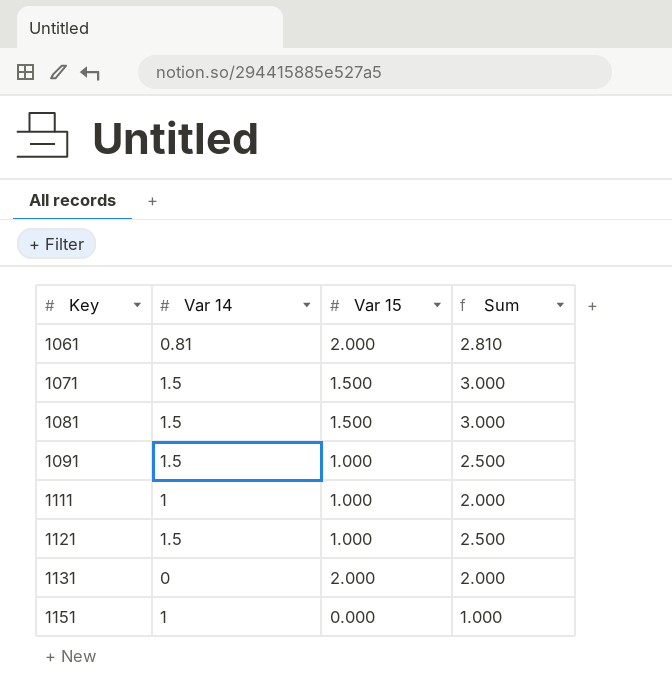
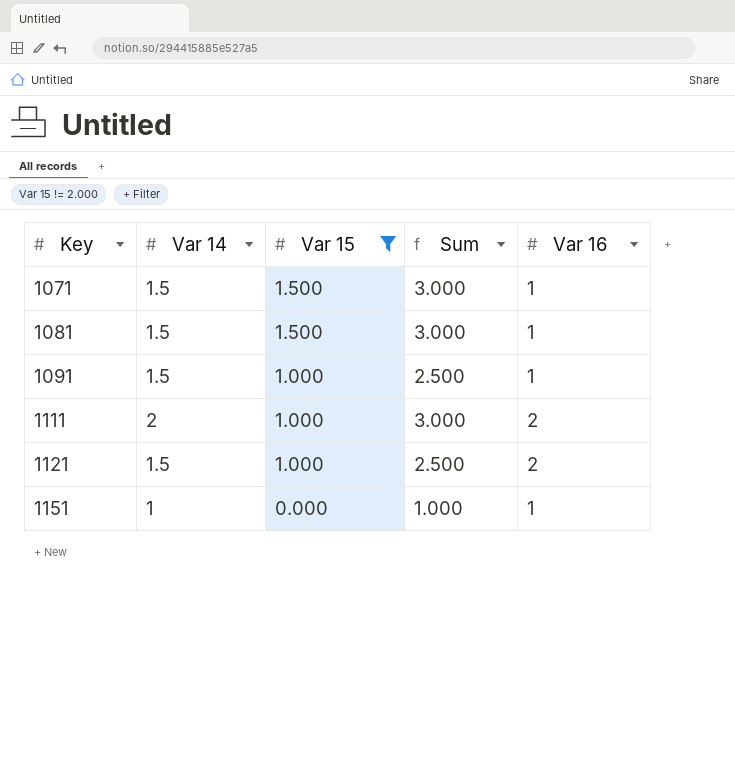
filter: none -> Var 15 != 2.000
column Var 16 | position: none -> 5
1111 | Var 14: 1 -> 2
1111 | Sum: 2.000 -> 3.000

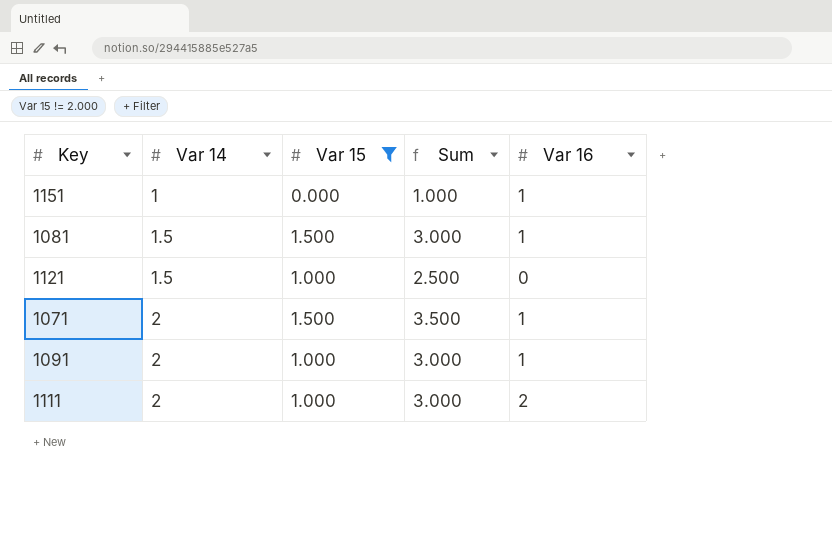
row order: Key ascending -> Var 14 ascending
1121 | Var 16: 2 -> 0
1071 | Var 14: 1.5 -> 2
1071 | Sum: 3.000 -> 3.500
1091 | Var 14: 1.5 -> 2
1091 | Sum: 2.500 -> 3.000

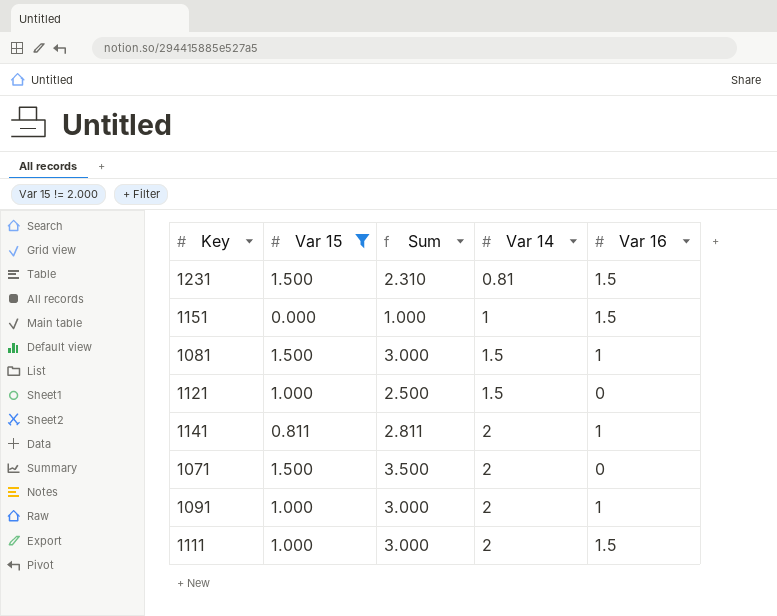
column Var 14 | position: 2 -> 4
row 1231: none -> 1.500 | 2.310 | 0.81 | 1.5
1151 | Var 16: 1 -> 1.5
row 1141: none -> 0.811 | 2.811 | 2 | 1
1071 | Var 16: 1 -> 0
1111 | Var 16: 2 -> 1.5

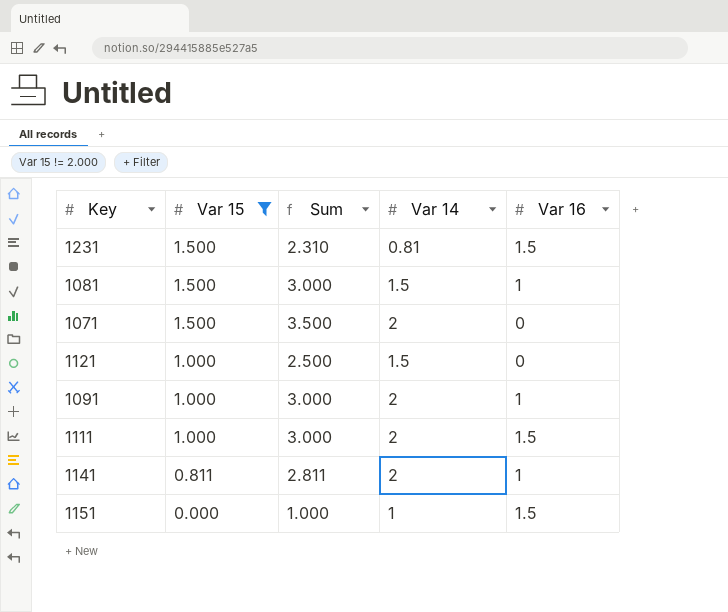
row order: Var 14 ascending -> Var 15 descending

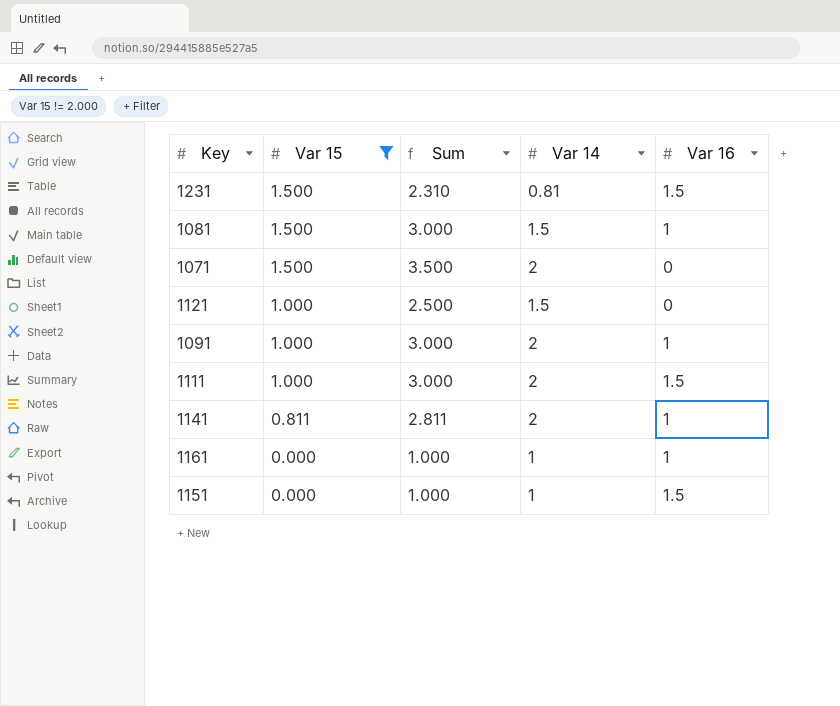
row 1161: none -> 0.000 | 1.000 | 1 | 1

